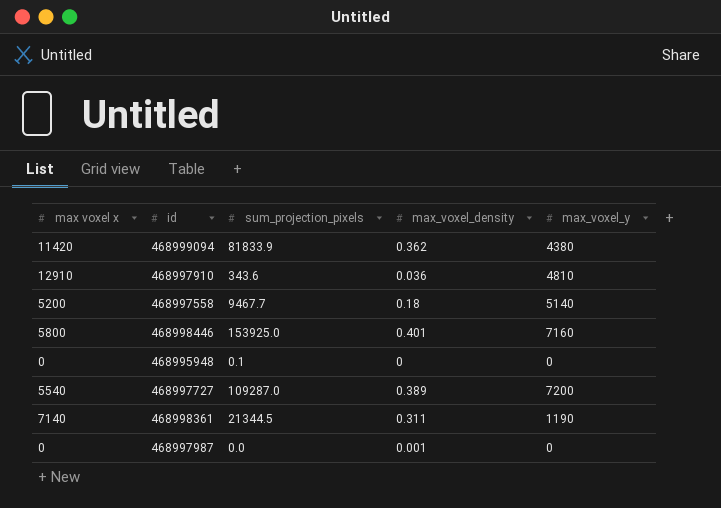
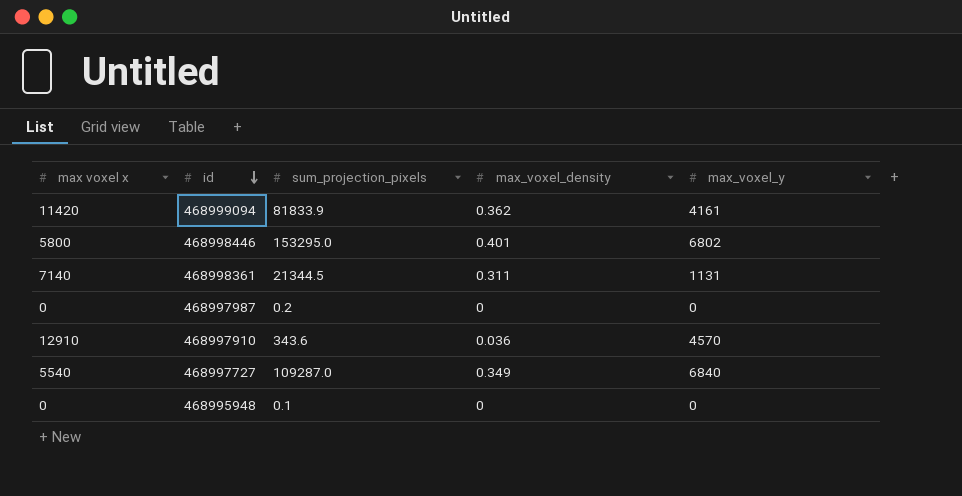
row order: none -> id descending
row 468997558: 5200 | 9467.7 | 0.18 | 5140 -> none
468999094 | max_voxel_y: 4380 -> 4161
468998446 | sum_projection_pixels: 153925.0 -> 153295.0
468998446 | max_voxel_y: 7160 -> 6802
468998361 | max_voxel_y: 1190 -> 1131
468997987 | sum_projection_pixels: 0.0 -> 0.2
468997987 | max_voxel_density: 0.001 -> 0
468997910 | max_voxel_y: 4810 -> 4570
468997727 | max_voxel_density: 0.389 -> 0.349
468997727 | max_voxel_y: 7200 -> 6840

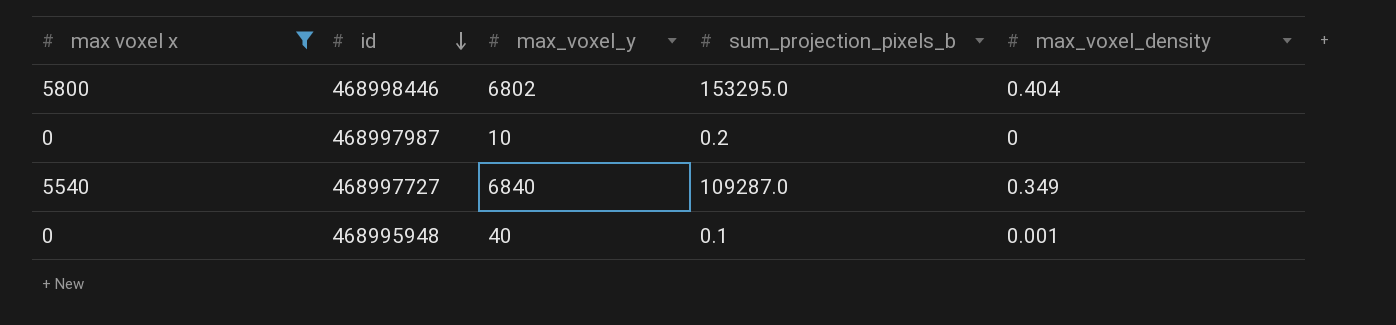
filter: none -> max voxel x <= 5800
column max_voxel_y | position: 5 -> 3
column name: sum_projection_pixels -> sum_projection_pixels_b
468998446 | max_voxel_density: 0.401 -> 0.404
468997987 | max_voxel_y: 0 -> 10
468995948 | max_voxel_y: 0 -> 40
468995948 | max_voxel_density: 0 -> 0.001

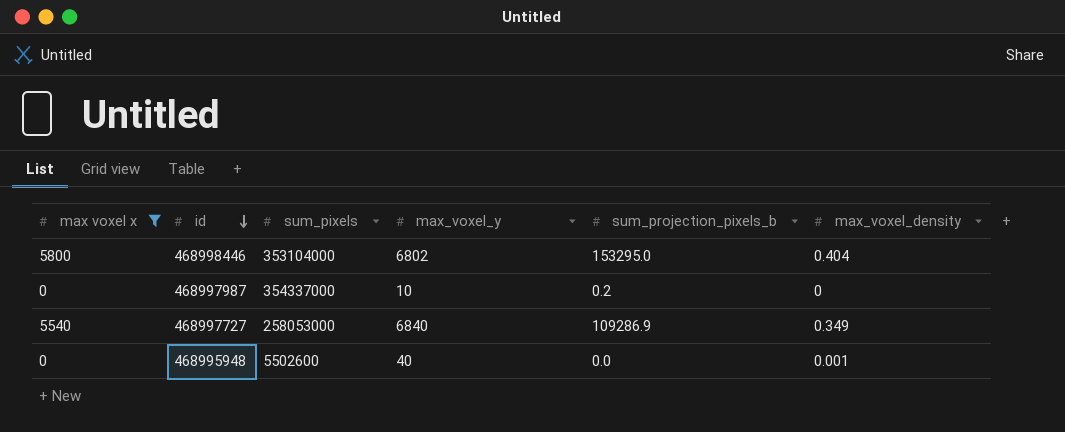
column sum_pixels | position: none -> 3
468997727 | sum_projection_pixels_b: 109287.0 -> 109286.9
468995948 | sum_projection_pixels_b: 0.1 -> 0.0

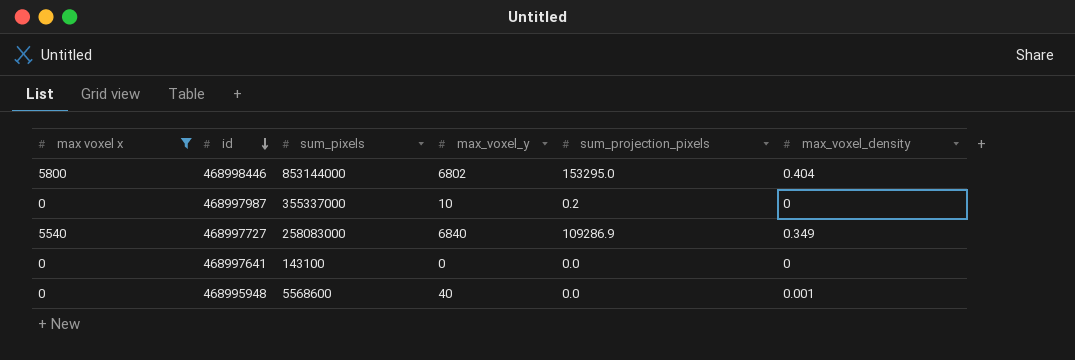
column name: sum_projection_pixels_b -> sum_projection_pixels
468998446 | sum_pixels: 353104000 -> 853144000
468997987 | sum_pixels: 354337000 -> 355337000
468997727 | sum_pixels: 258053000 -> 258083000
row 468997641: none -> 0 | 143100 | 0 | 0.0 | 0
468995948 | sum_pixels: 5502600 -> 5568600

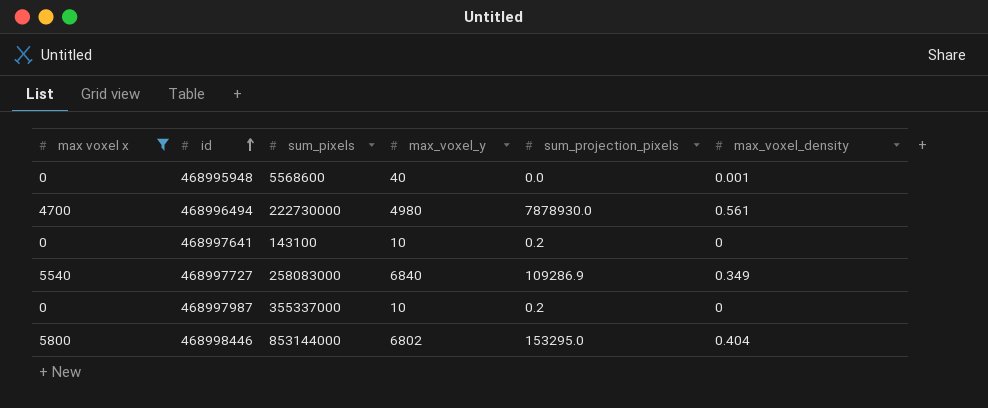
row order: id descending -> id ascending
row 468996494: none -> 4700 | 222730000 | 4980 | 7878930.0 | 0.561
468997641 | max_voxel_y: 0 -> 10
468997641 | sum_projection_pixels: 0.0 -> 0.2

